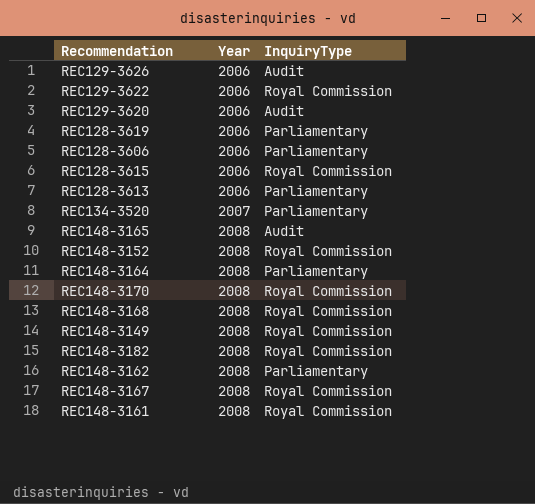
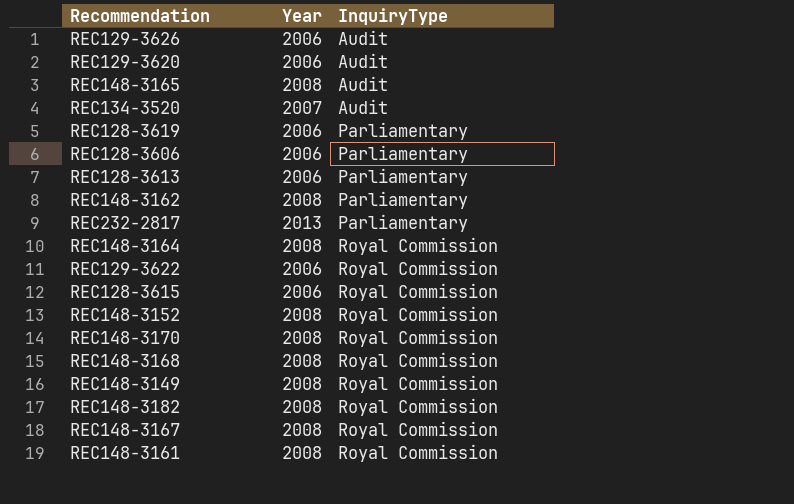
row order: Year ascending -> InquiryType ascending
REC134-3520 | InquiryType: Parliamentary -> Audit
row REC232-2817: none -> 2013 | Parliamentary
REC148-3164 | InquiryType: Parliamentary -> Royal Commission

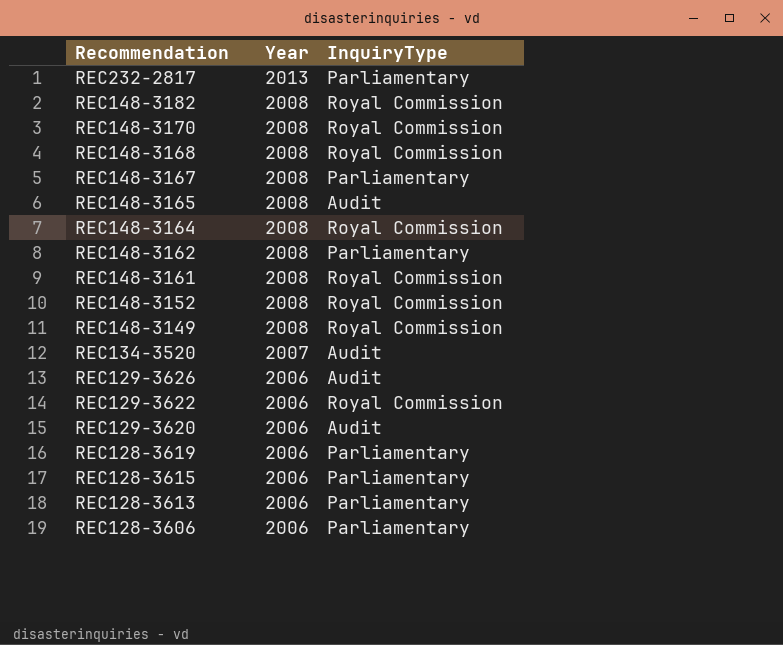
row order: InquiryType ascending -> Recommendation descending
REC148-3167 | InquiryType: Royal Commission -> Parliamentary
REC128-3615 | InquiryType: Royal Commission -> Parliamentary

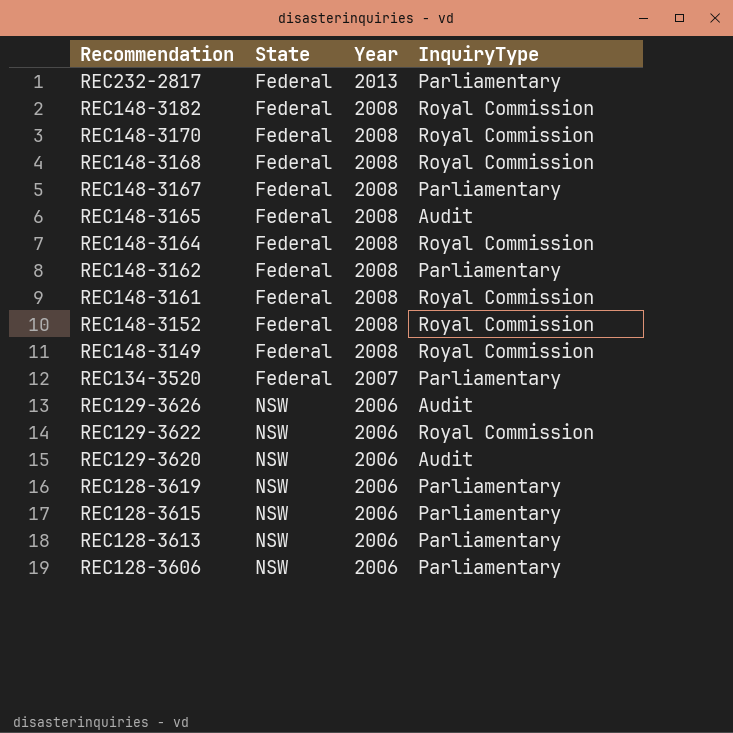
column State | position: none -> 2
REC134-3520 | InquiryType: Audit -> Parliamentary

